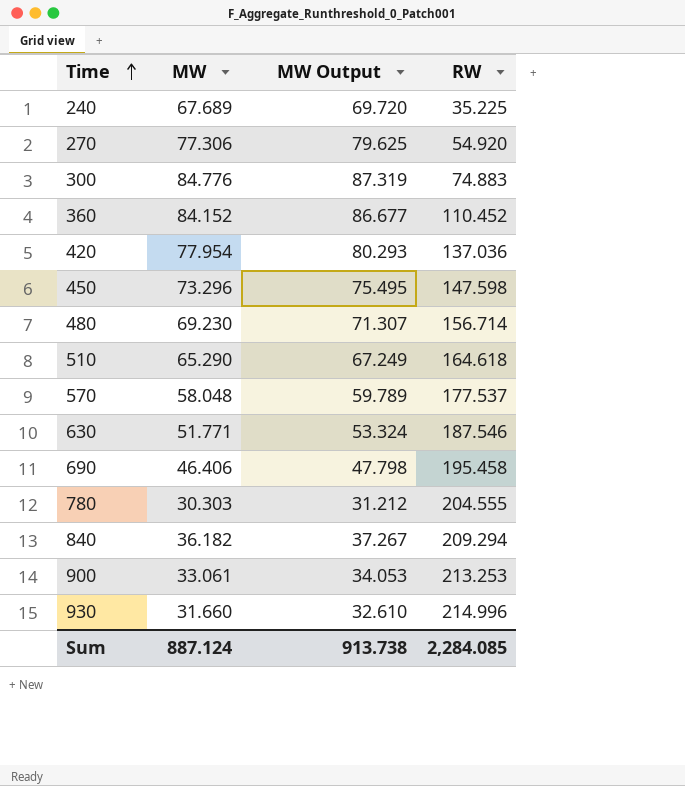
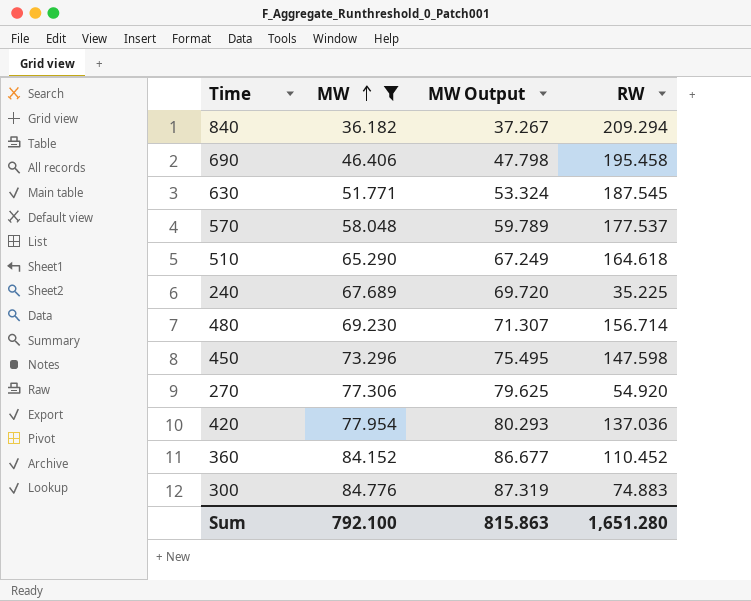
filter: none -> MW >= 36.182
row order: Time ascending -> MW ascending
630 | RW: 187.546 -> 187.545
Sum | MW: 887.124 -> 792.100
Sum | MW Output: 913.738 -> 815.863
Sum | RW: 2,284.085 -> 1,651.280

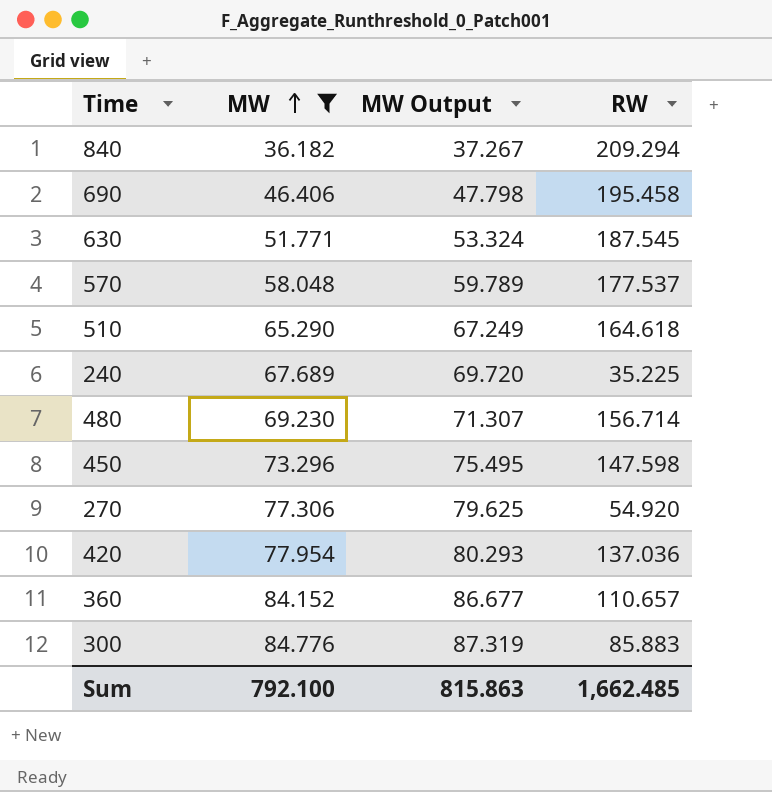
360 | RW: 110.452 -> 110.657
300 | RW: 74.883 -> 85.883
Sum | RW: 1,651.280 -> 1,662.485

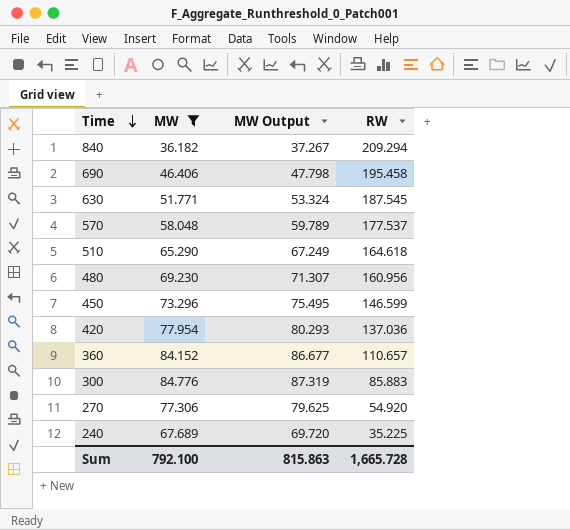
row order: MW ascending -> Time descending
480 | RW: 156.714 -> 160.956
450 | RW: 147.598 -> 146.599
Sum | RW: 1,662.485 -> 1,665.728

